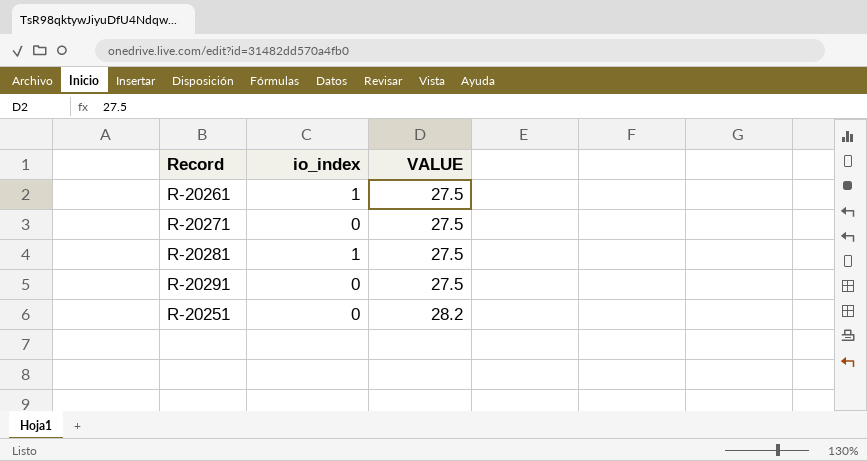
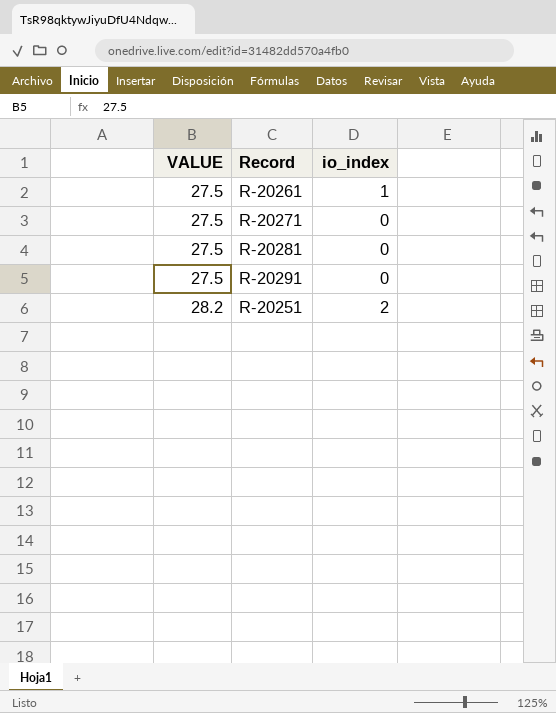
column VALUE | position: 3 -> 1
R-20281 | io_index: 1 -> 0
R-20251 | io_index: 0 -> 2

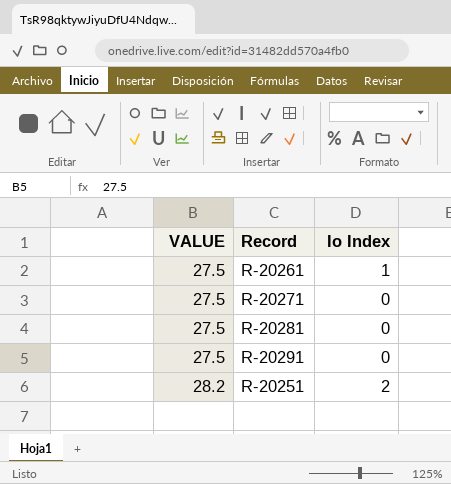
column name: io_index -> Io Index

